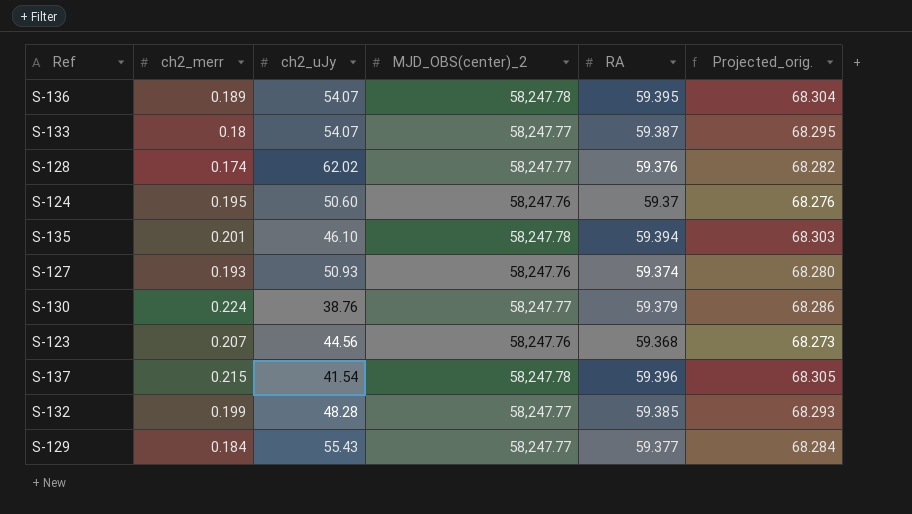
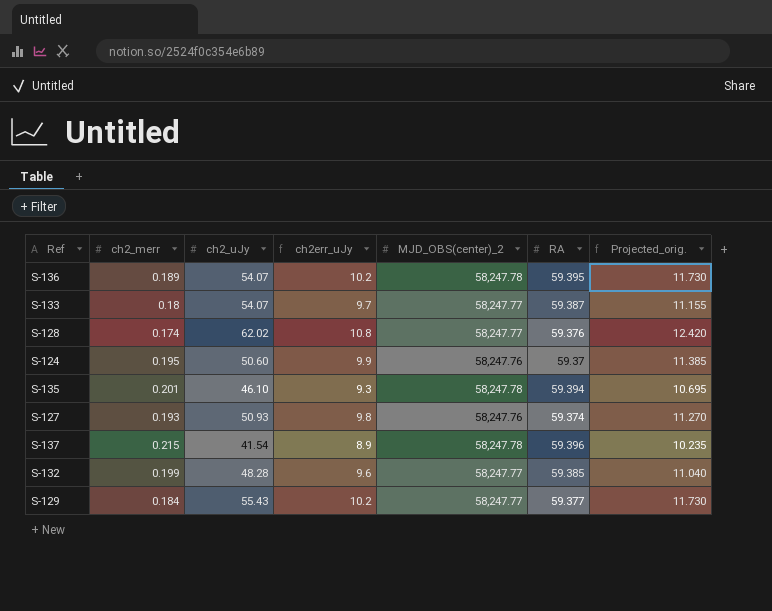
column ch2err_uJy | formula: none -> [ch2_merr] * [ch2_uJy]
column Projected_orig. | formula: [RA] * 1.15 -> [ch2err_uJy] * 1.15
row S-130: 0.224 | 38.76 | 58,247.77 | 59.379 | 68.286 -> none
row S-123: 0.207 | 44.56 | 58,247.76 | 59.368 | 68.273 -> none

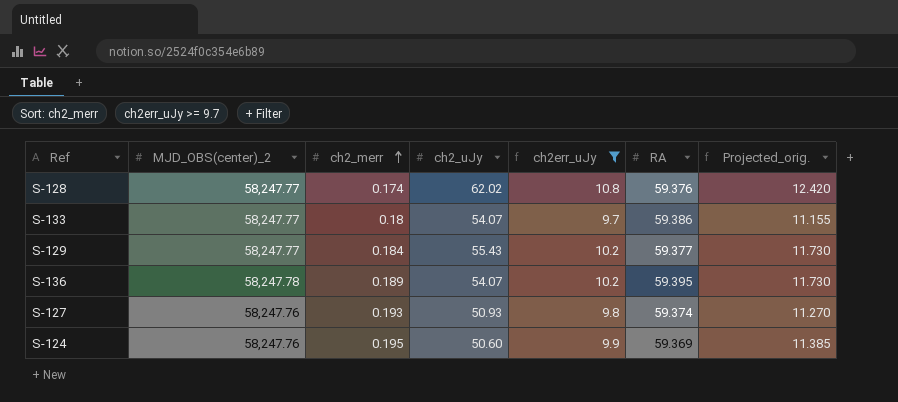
filter: none -> ch2err_uJy >= 9.7
row order: none -> ch2_merr ascending
column MJD_OBS(center)_2 | position: 5 -> 2
S-133 | RA: 59.387 -> 59.386
S-124 | RA: 59.37 -> 59.369

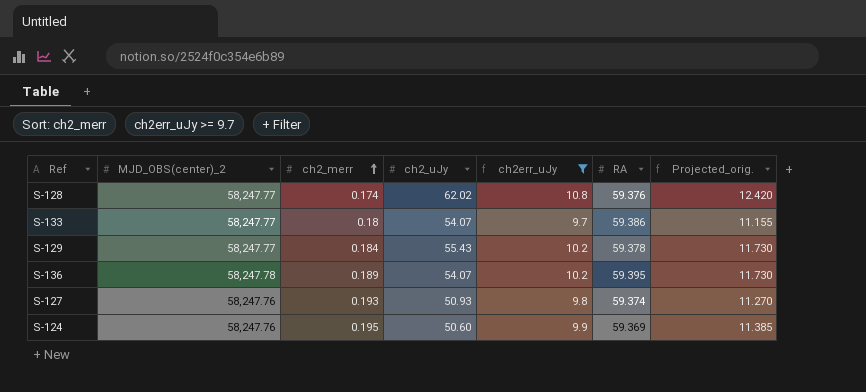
S-129 | RA: 59.377 -> 59.378

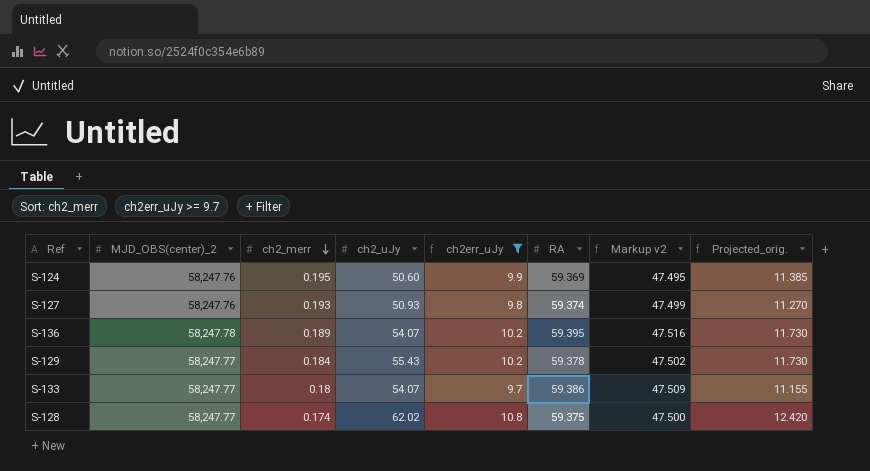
row order: ch2_merr ascending -> ch2_merr descending
column Markup v2 | formula: none -> [RA] * 0.8
S-128 | RA: 59.376 -> 59.375

